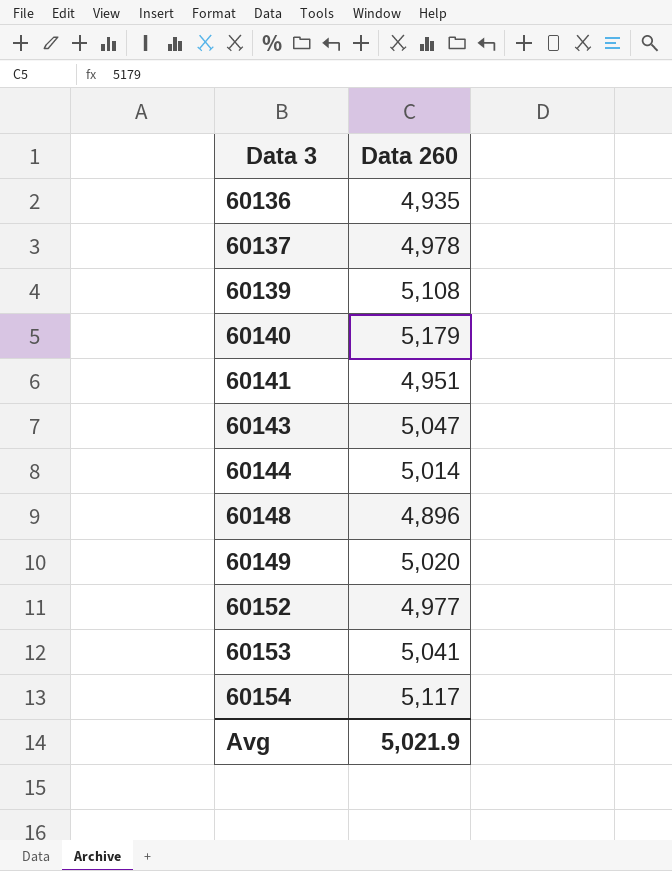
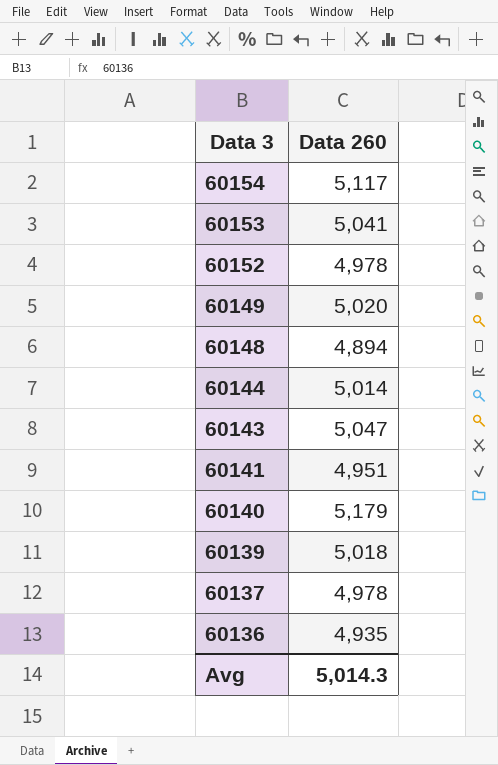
row order: Data 3 ascending -> Data 3 descending
60152 | Data 260: 4,977 -> 4,978
60148 | Data 260: 4,896 -> 4,894
60139 | Data 260: 5,108 -> 5,018
Avg | Data 260: 5,021.9 -> 5,014.3

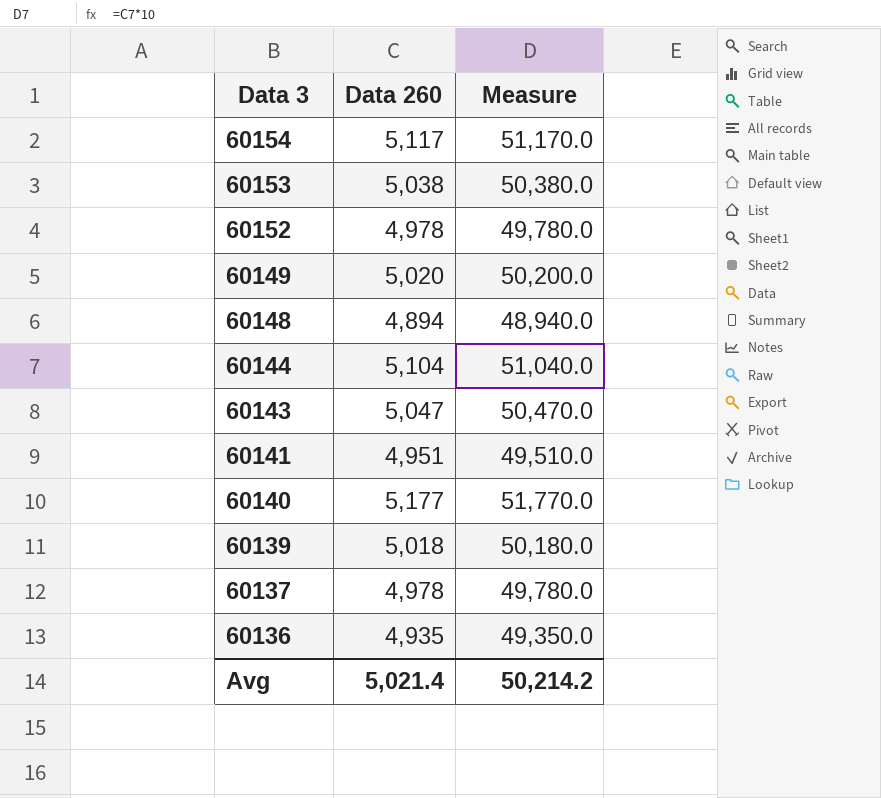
column Measure | formula: none -> [Data 260] * 10
60153 | Data 260: 5,041 -> 5,038
60144 | Data 260: 5,014 -> 5,104
60140 | Data 260: 5,179 -> 5,177
Avg | Data 260: 5,014.3 -> 5,021.4

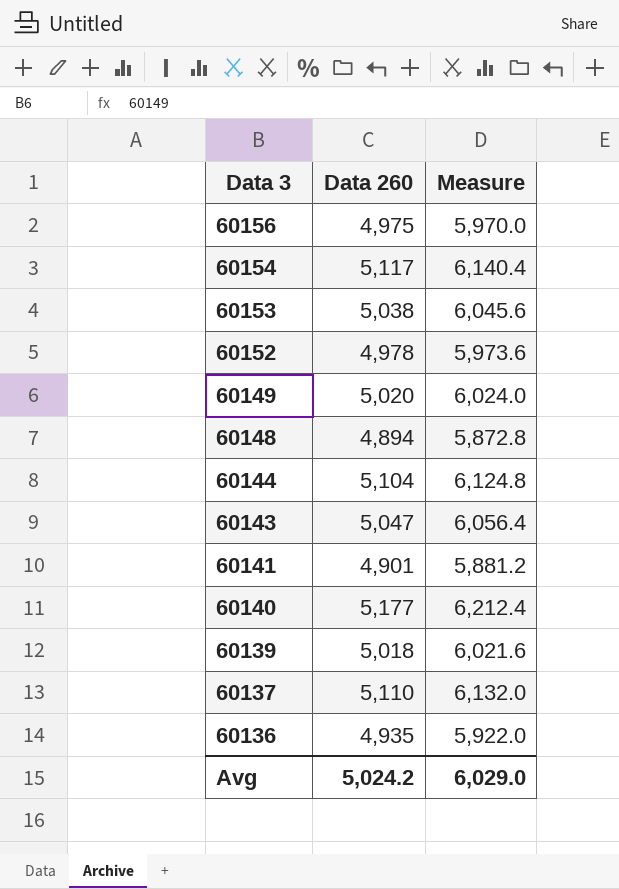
column Measure | formula: [Data 260] * 10 -> [Data 260] * 1.2
row 60156: none -> 4,975 | 5,970.0
60141 | Data 260: 4,951 -> 4,901
60137 | Data 260: 4,978 -> 5,110
Avg | Data 260: 5,021.4 -> 5,024.2
Avg | Measure: 50,214.2 -> 6,029.0

